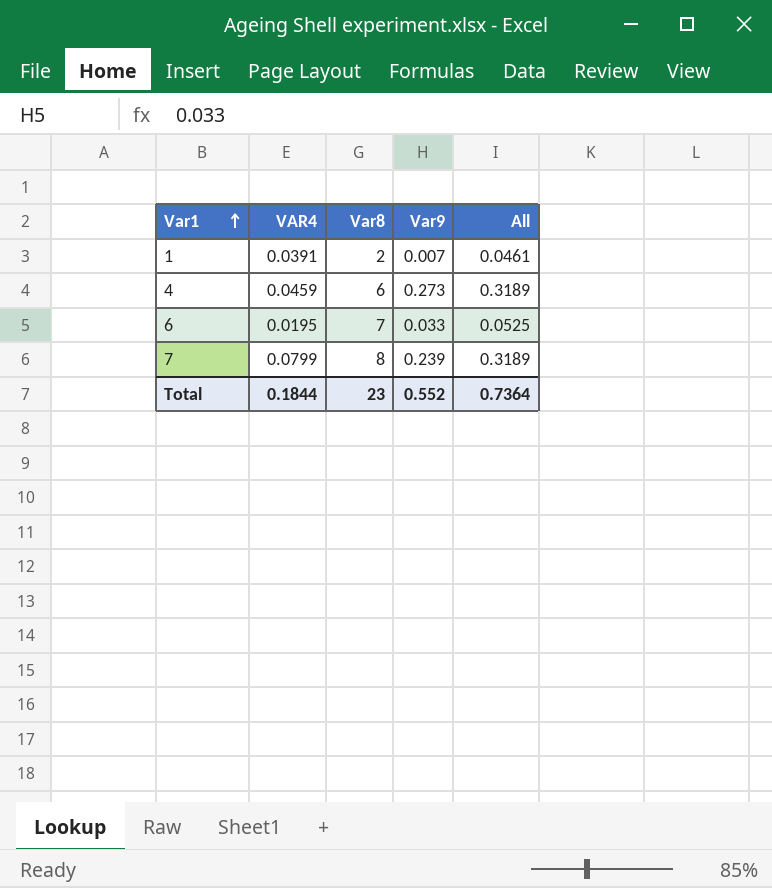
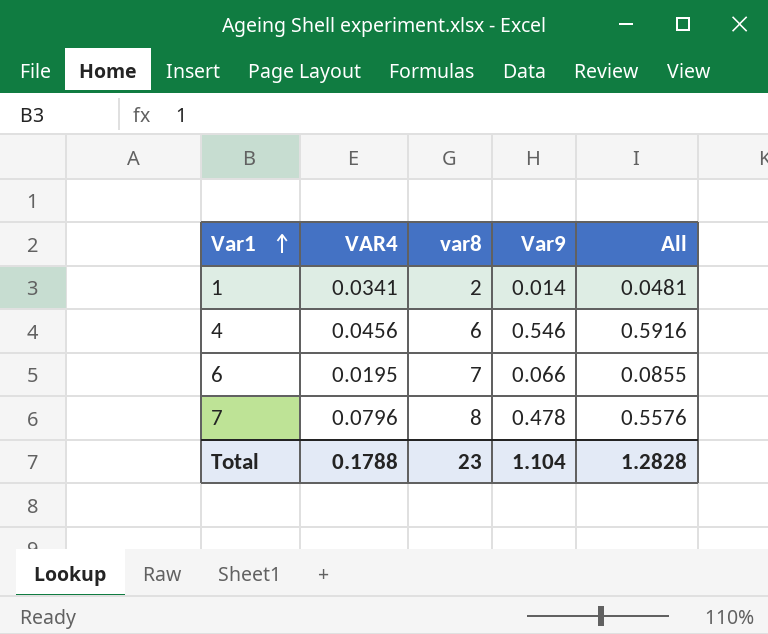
column name: Var8 -> var8
1 | VAR4: 0.0391 -> 0.0341
1 | Var9: 0.007 -> 0.014
1 | All: 0.0461 -> 0.0481
4 | VAR4: 0.0459 -> 0.0456
4 | Var9: 0.273 -> 0.546
4 | All: 0.3189 -> 0.5916
6 | Var9: 0.033 -> 0.066
6 | All: 0.0525 -> 0.0855
7 | VAR4: 0.0799 -> 0.0796
7 | Var9: 0.239 -> 0.478
7 | All: 0.3189 -> 0.5576
Total | VAR4: 0.1844 -> 0.1788
Total | Var9: 0.552 -> 1.104
Total | All: 0.7364 -> 1.2828

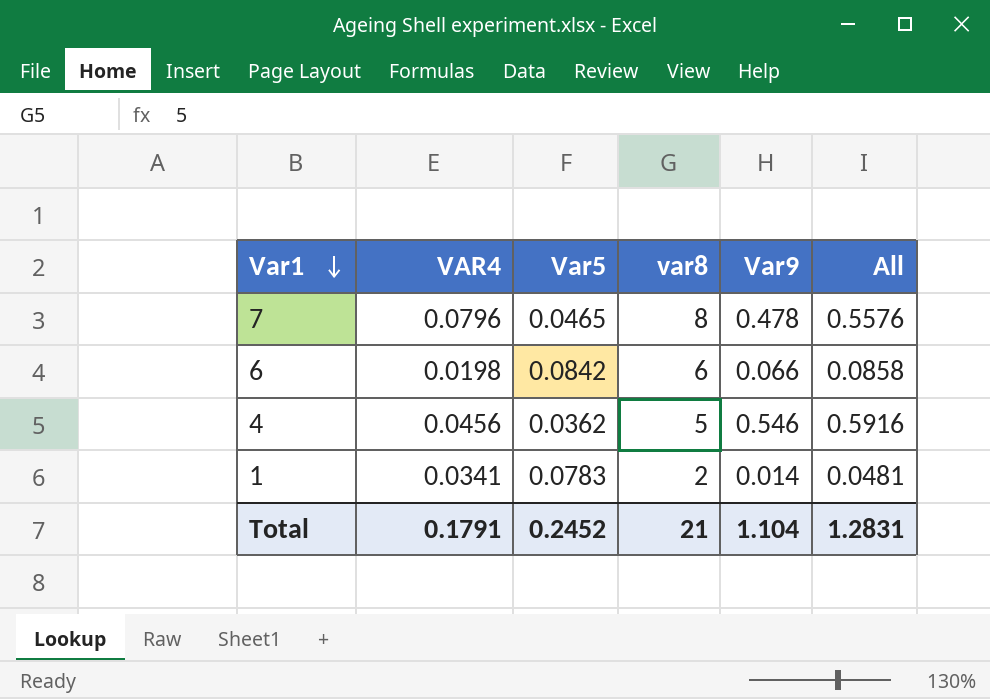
row order: Var1 ascending -> Var1 descending
column Var5 | position: none -> 3
6 | VAR4: 0.0195 -> 0.0198
6 | var8: 7 -> 6
6 | All: 0.0855 -> 0.0858
4 | var8: 6 -> 5
Total | VAR4: 0.1788 -> 0.1791
Total | var8: 23 -> 21
Total | All: 1.2828 -> 1.2831

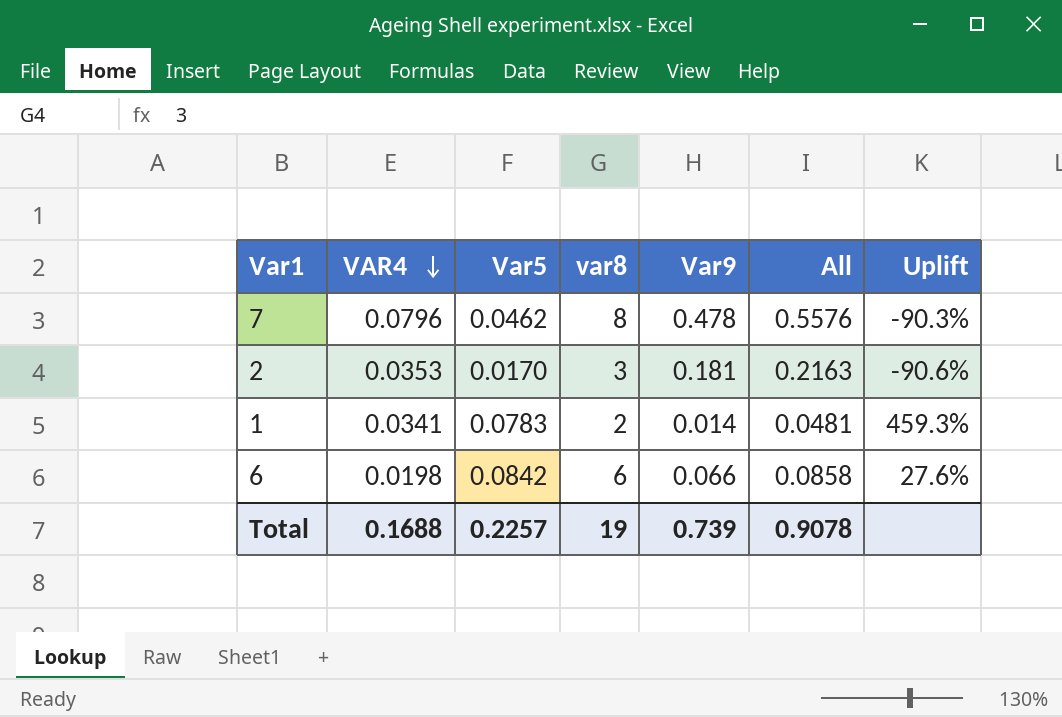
row order: Var1 descending -> VAR4 descending
column Uplift | formula: none -> ([Var5] - [Var9]) / [Var9]
row 4: 0.0456 | 0.0362 | 5 | 0.546 | 0.5916 -> none
7 | Var5: 0.0465 -> 0.0462
row 2: none -> 0.0353 | 0.0170 | 3 | 0.181 | 0.2163 | -90.6%
Total | VAR4: 0.1791 -> 0.1688
Total | Var5: 0.2452 -> 0.2257
Total | var8: 21 -> 19
Total | Var9: 1.104 -> 0.739
Total | All: 1.2831 -> 0.9078

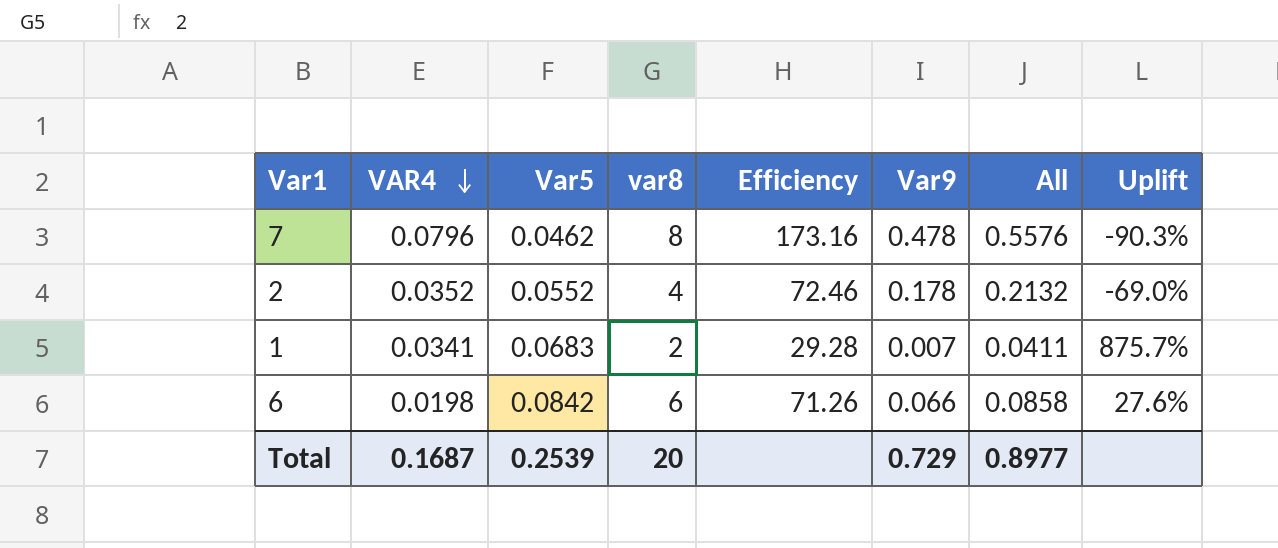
column Efficiency | formula: none -> [var8] / [Var5]
2 | VAR4: 0.0353 -> 0.0352
2 | Var5: 0.0170 -> 0.0552
2 | var8: 3 -> 4
2 | Var9: 0.181 -> 0.178
2 | All: 0.2163 -> 0.2132
2 | Uplift: -90.6% -> -69.0%
1 | Var5: 0.0783 -> 0.0683
1 | Var9: 0.014 -> 0.007
1 | All: 0.0481 -> 0.0411
1 | Uplift: 459.3% -> 875.7%
Total | VAR4: 0.1688 -> 0.1687
Total | Var5: 0.2257 -> 0.2539
Total | var8: 19 -> 20
Total | Var9: 0.739 -> 0.729
Total | All: 0.9078 -> 0.8977

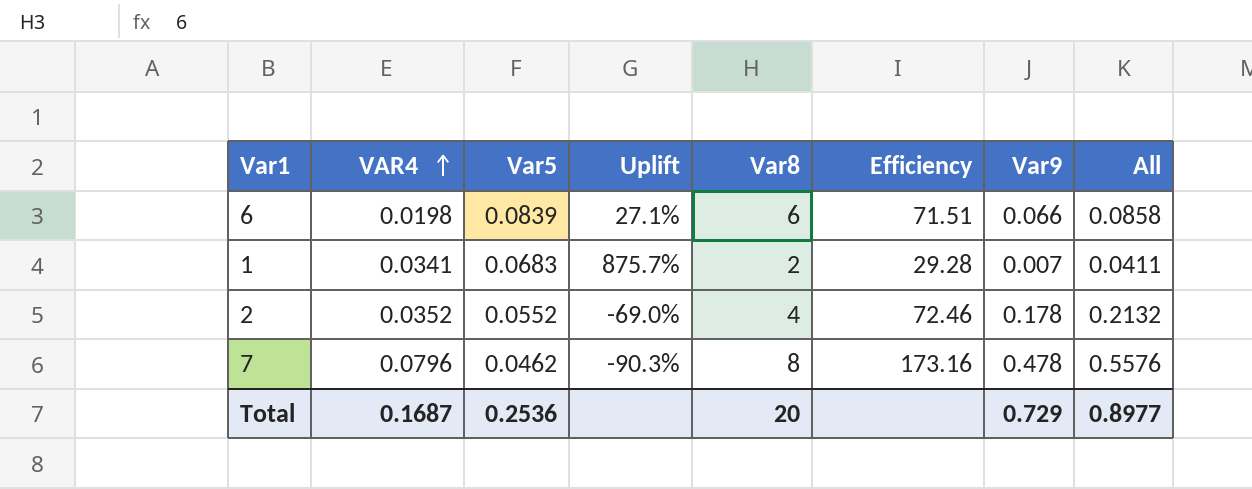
row order: VAR4 descending -> VAR4 ascending
column Uplift | position: 8 -> 4
column name: var8 -> Var8
6 | Var5: 0.0842 -> 0.0839
6 | Uplift: 27.6% -> 27.1%
6 | Efficiency: 71.26 -> 71.51
Total | Var5: 0.2539 -> 0.2536

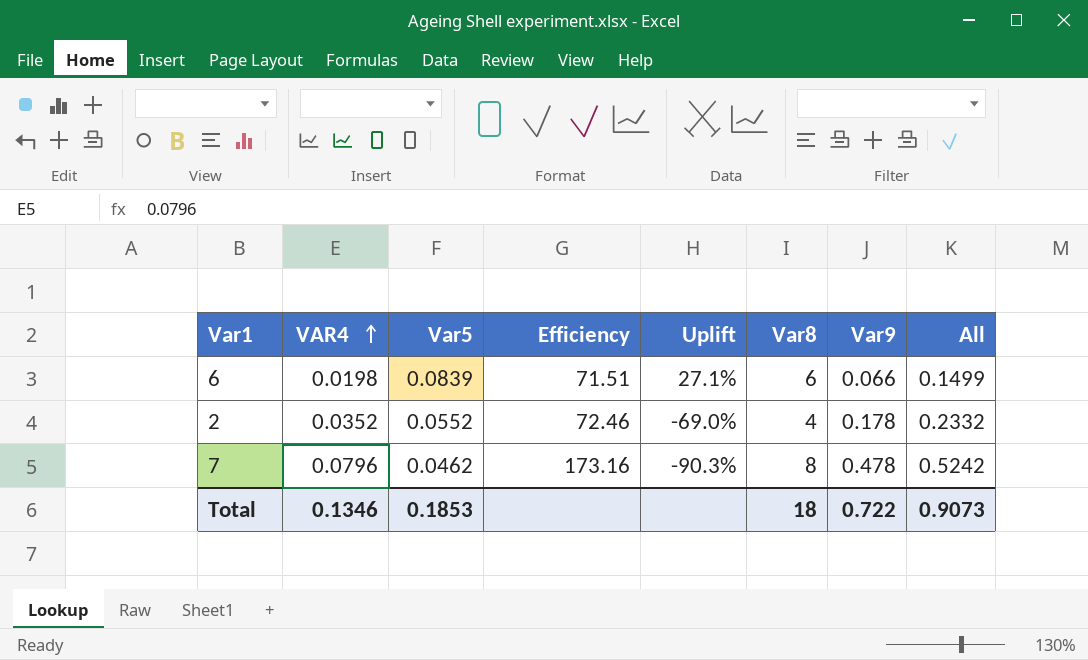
column Efficiency | position: 6 -> 4
column All | formula: [VAR4] + [Var9] -> [Var5] + [Var9]
row 1: 0.0341 | 0.0683 | 875.7% | 2 | 29.28 | 0.007 | 0.0411 -> none
Total | VAR4: 0.1687 -> 0.1346
Total | Var5: 0.2536 -> 0.1853
Total | Var8: 20 -> 18
Total | Var9: 0.729 -> 0.722
Total | All: 0.8977 -> 0.9073

